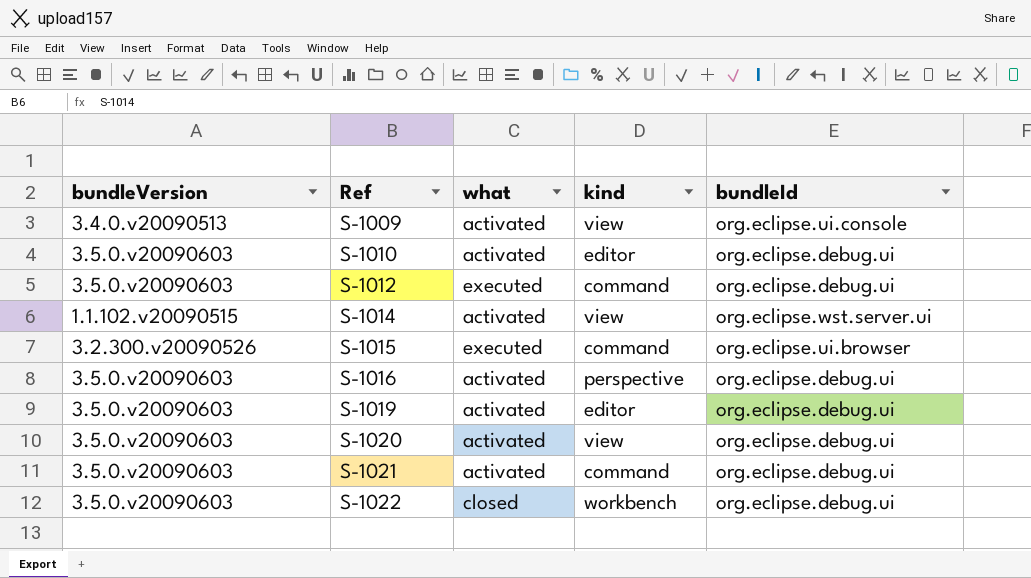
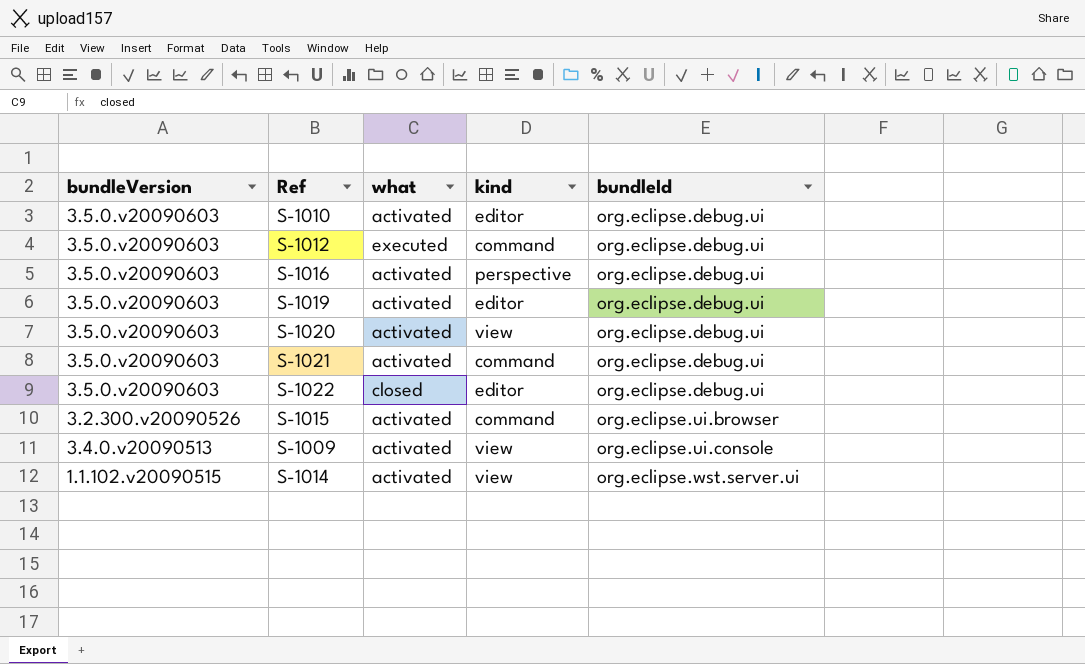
row order: Ref ascending -> bundleId ascending
S-1022 | kind: workbench -> editor
S-1015 | what: executed -> activated

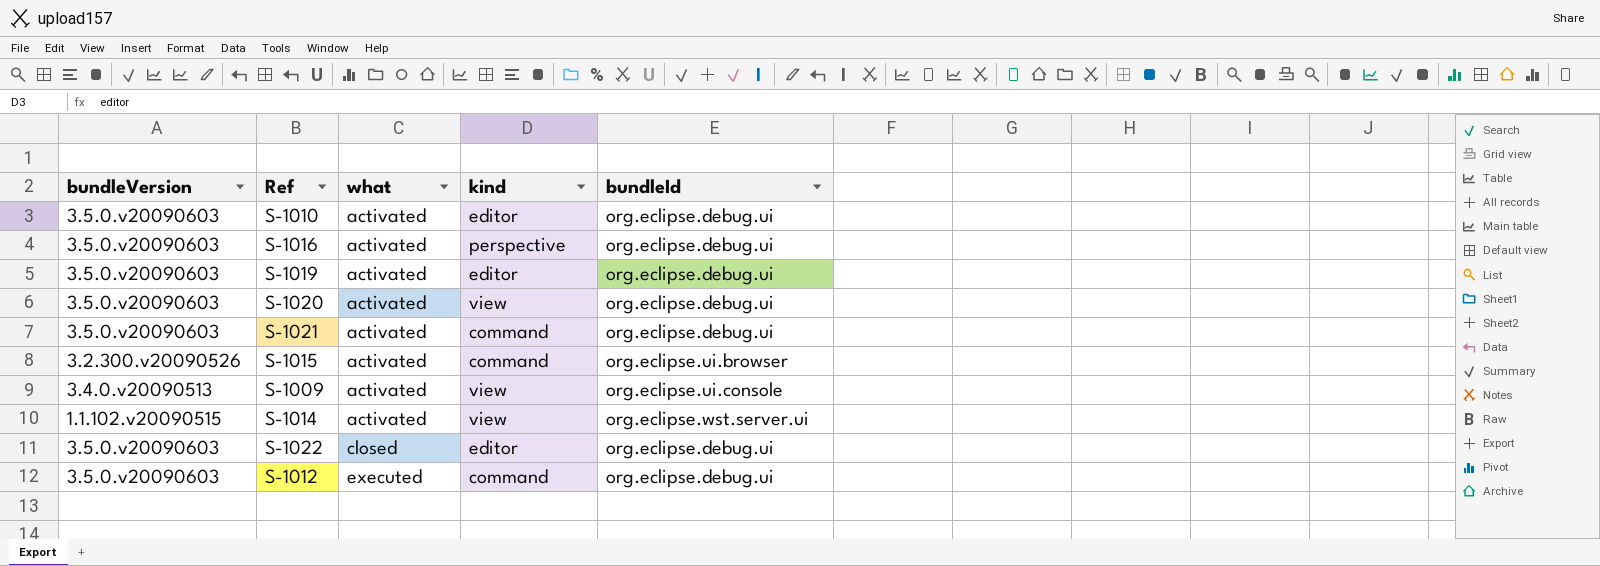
row order: bundleId ascending -> what ascending

